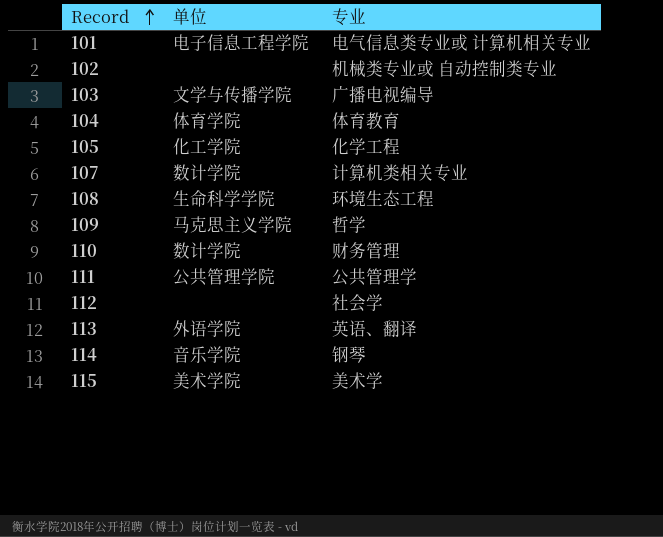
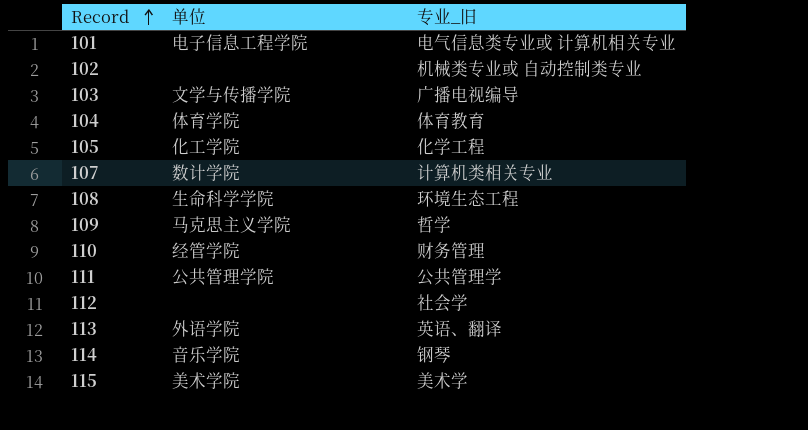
column name: 专业 -> 专业_旧
110 | 单位: 数计学院 -> 经管学院

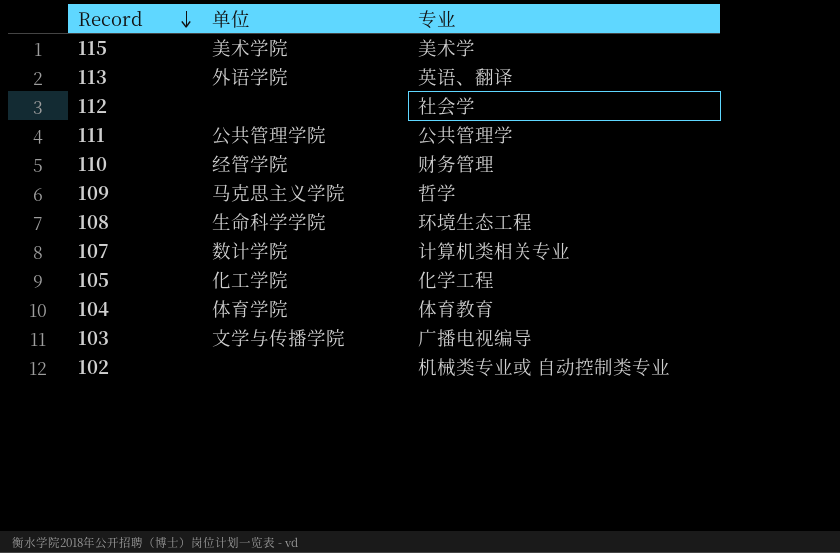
row order: Record ascending -> Record descending
column name: 专业_旧 -> 专业
row 101: 电子信息工程学院 | 电气信息类专业或 计算机相关专业 -> none
row 114: 音乐学院 | 钢琴 -> none

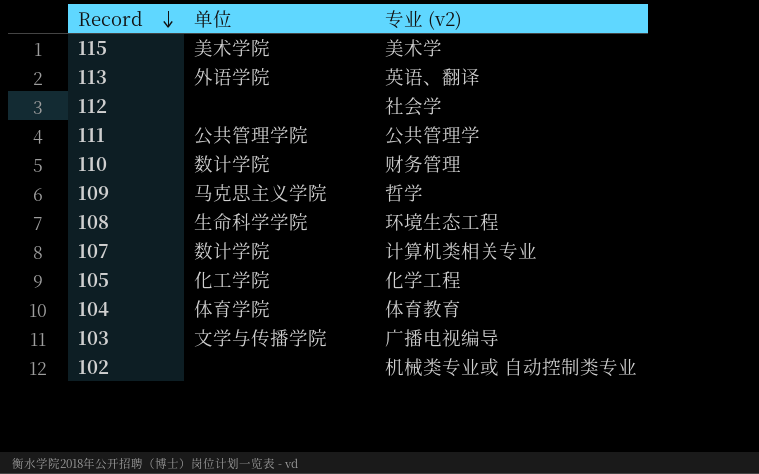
column name: 专业 -> 专业 (v2)
110 | 单位: 经管学院 -> 数计学院

